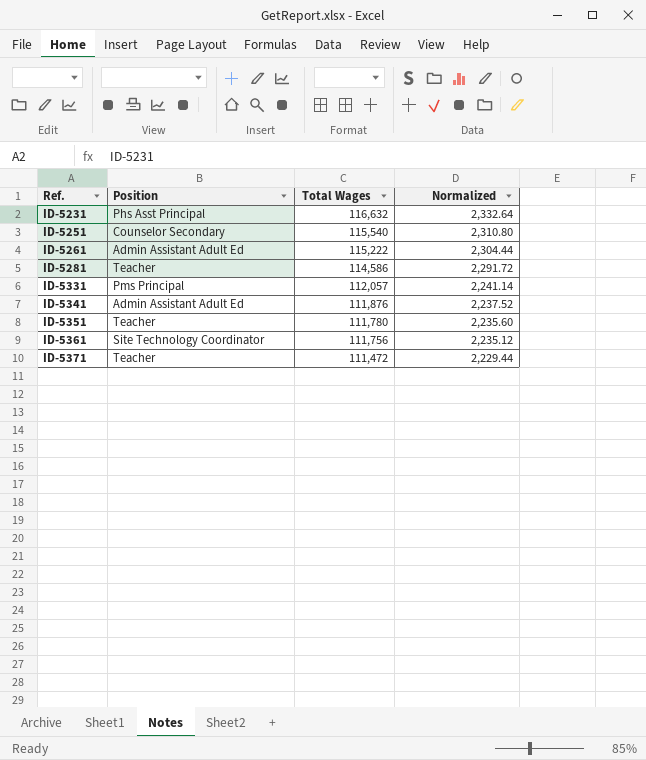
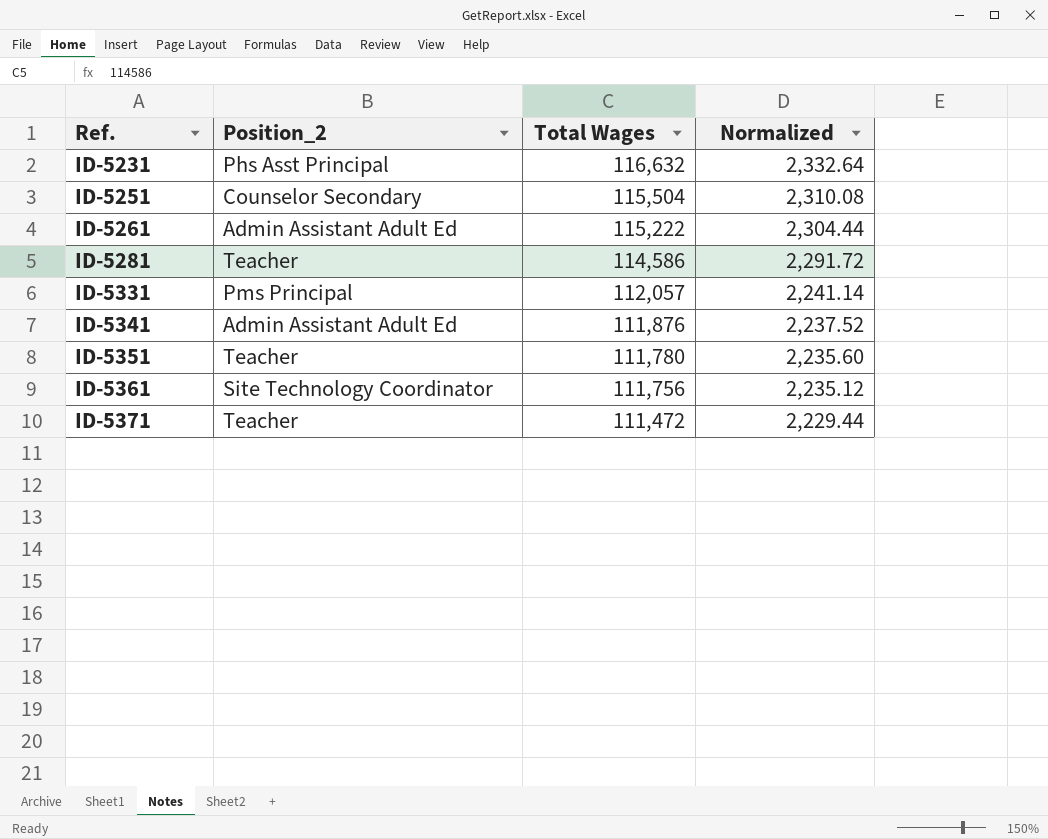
column name: Position -> Position_2
ID-5251 | Total Wages: 115,540 -> 115,504
ID-5251 | Normalized: 2,310.80 -> 2,310.08

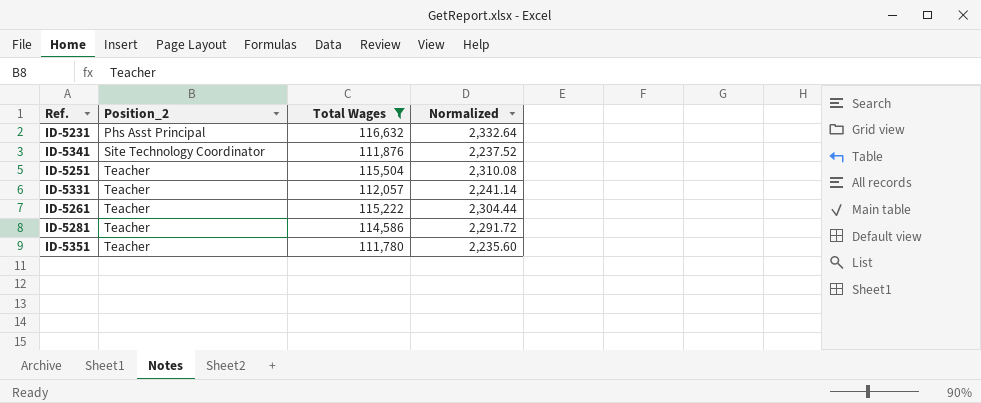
filter: none -> Total Wages >= 111,780
row order: Ref. ascending -> Position_2 ascending
ID-5341 | Position_2: Admin Assistant Adult Ed -> Site Technology Coordinator
ID-5251 | Position_2: Counselor Secondary -> Teacher
ID-5331 | Position_2: Pms Principal -> Teacher
ID-5261 | Position_2: Admin Assistant Adult Ed -> Teacher

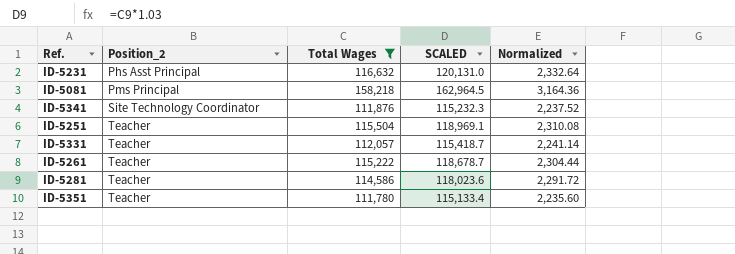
column SCALED | formula: none -> [Total Wages] * 1.03
row ID-5081: none -> Pms Principal | 158,218 | 162,964.5 | 3,164.36

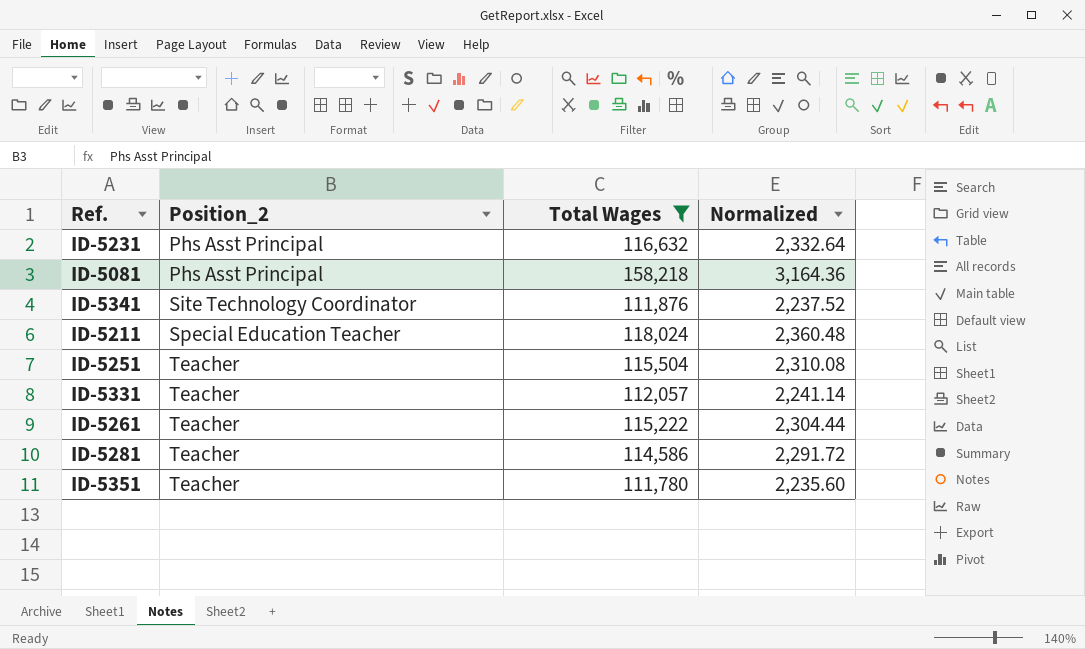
column SCALED | formula: [Total Wages] * 1.03 -> none
ID-5081 | Position_2: Pms Principal -> Phs Asst Principal
row ID-5211: none -> Special Education Teacher | 118,024 | 2,360.48

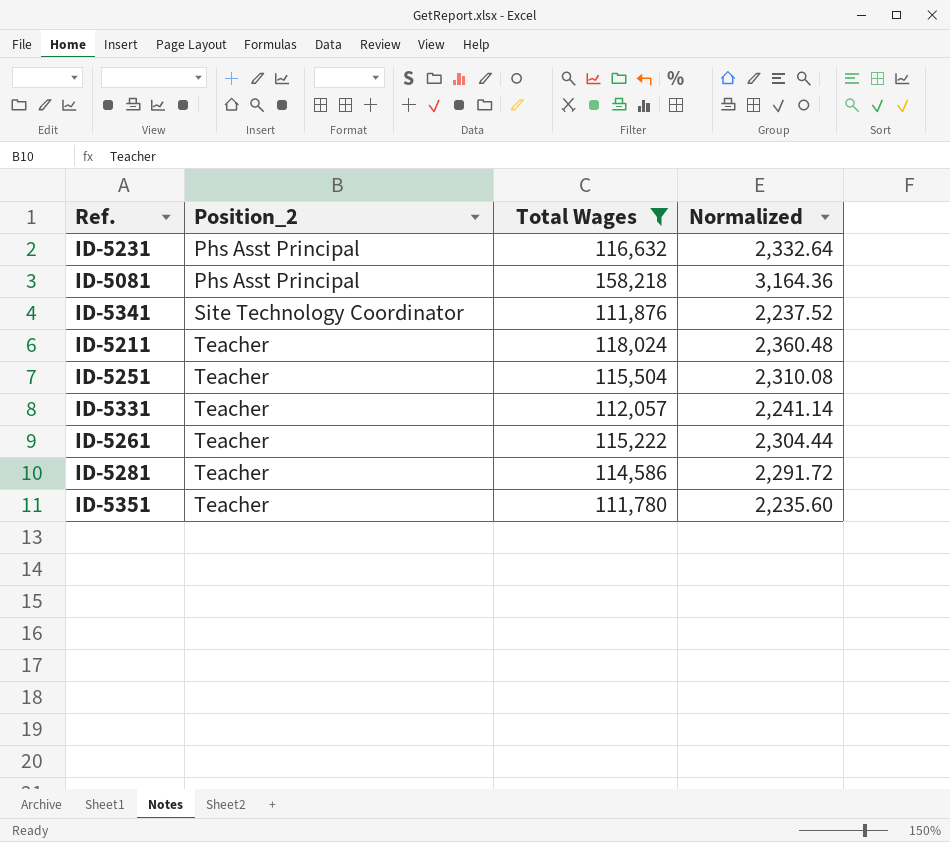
ID-5211 | Position_2: Special Education Teacher -> Teacher

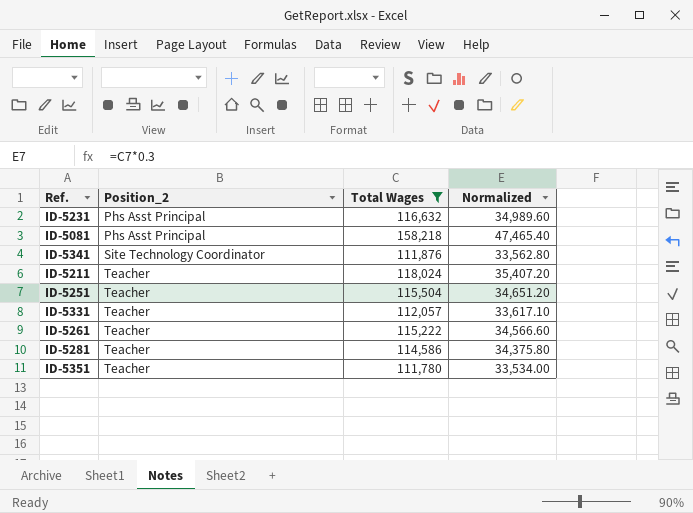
column Normalized | formula: [Total Wages] * 0.02 -> [Total Wages] * 0.3

